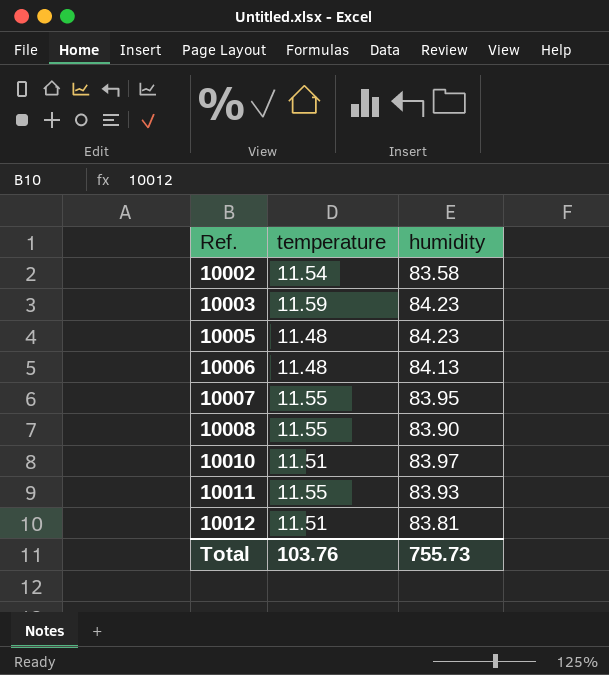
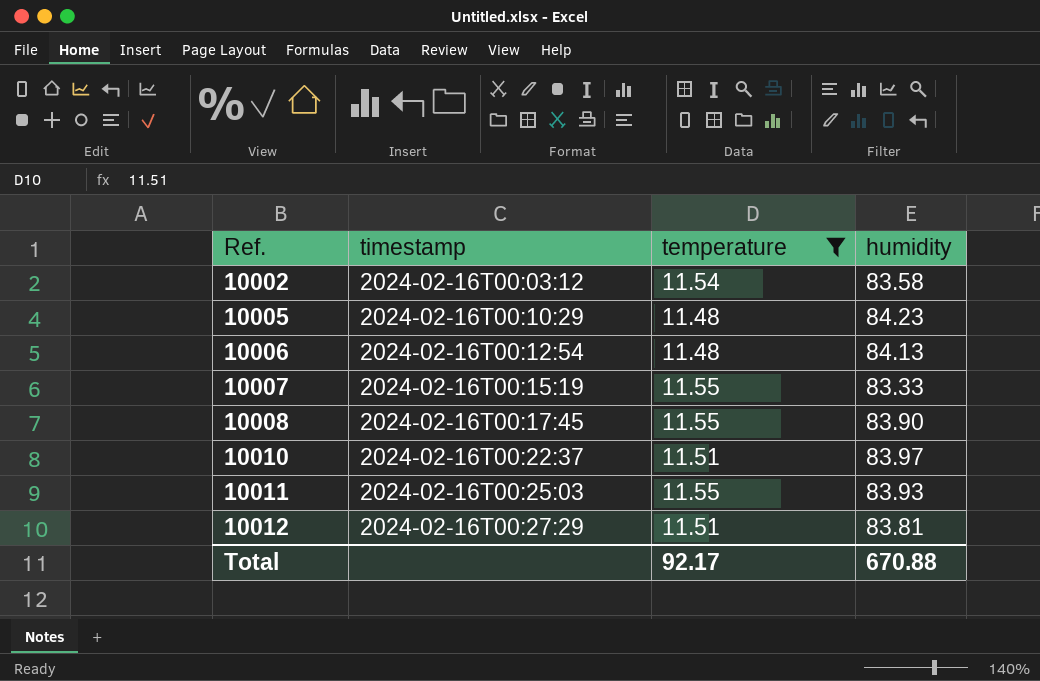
filter: none -> temperature != 11.59
column timestamp | position: none -> 2
10007 | humidity: 83.95 -> 83.33
Total | temperature: 103.76 -> 92.17
Total | humidity: 755.73 -> 670.88

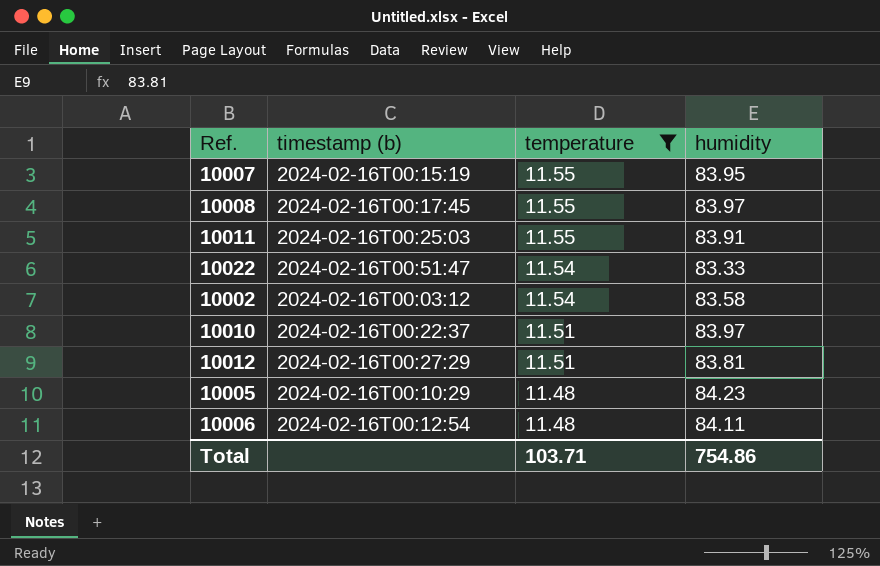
row order: Ref. ascending -> temperature descending
column name: timestamp -> timestamp (b)
10007 | humidity: 83.33 -> 83.95
10008 | humidity: 83.90 -> 83.97
10011 | humidity: 83.93 -> 83.91
row 10022: none -> 2024-02-16T00:51:47 | 11.54 | 83.33
10006 | humidity: 84.13 -> 84.11
Total | temperature: 92.17 -> 103.71
Total | humidity: 670.88 -> 754.86

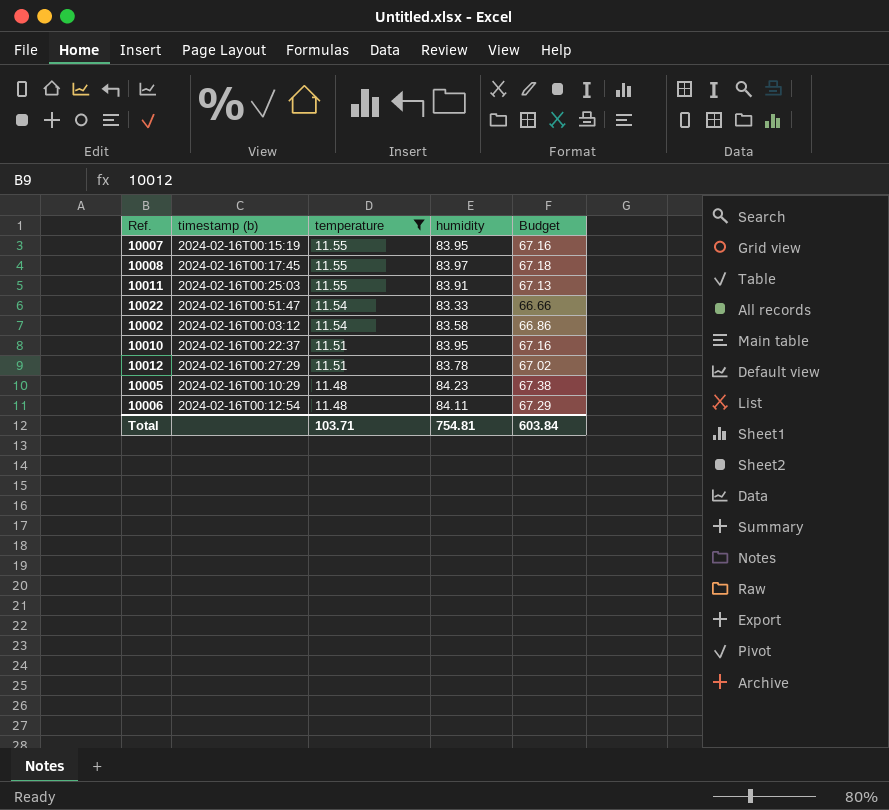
column Budget | formula: none -> [humidity] * 0.8
10010 | humidity: 83.97 -> 83.95
10012 | humidity: 83.81 -> 83.78
Total | humidity: 754.86 -> 754.81

